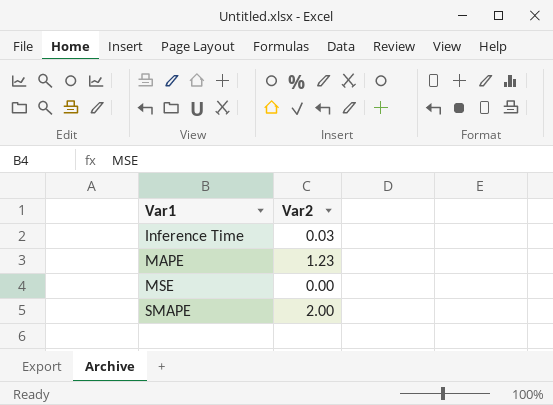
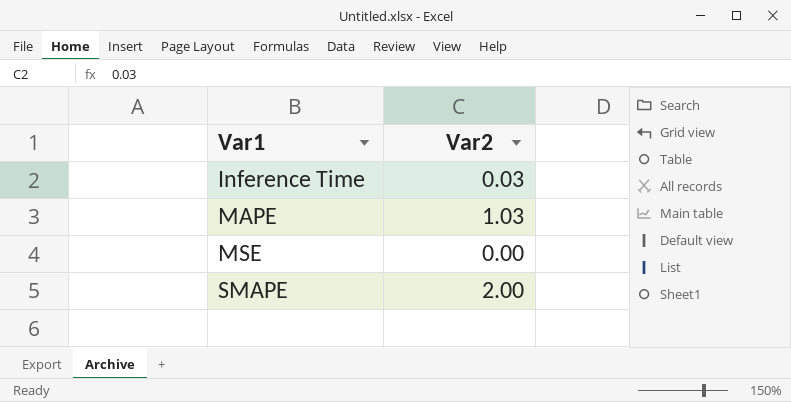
MAPE | Var2: 1.23 -> 1.03

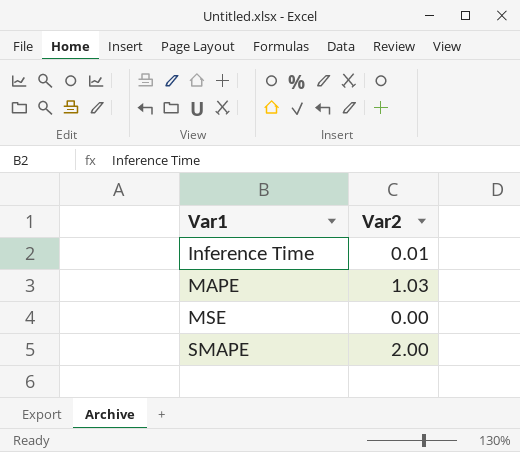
Inference Time | Var2: 0.03 -> 0.01

